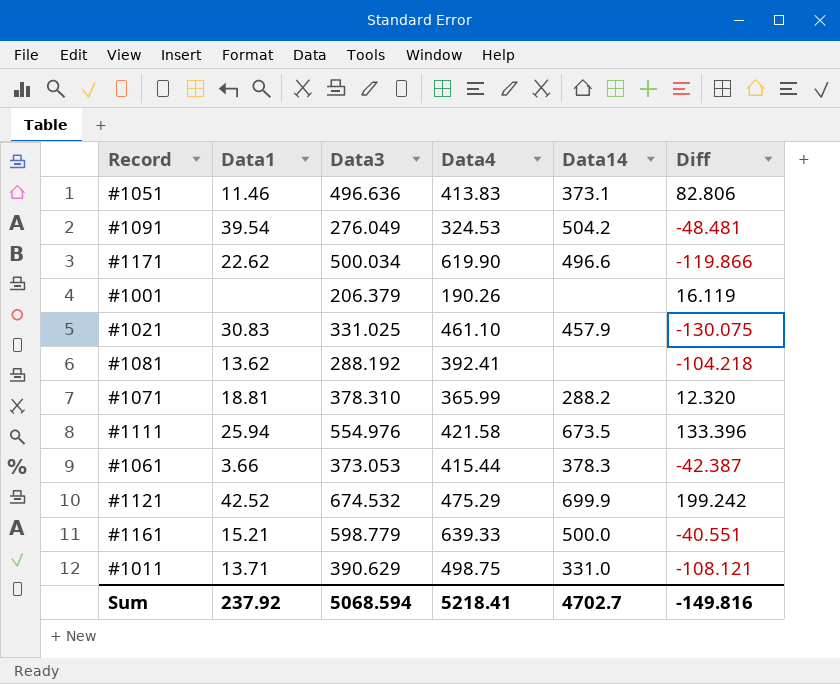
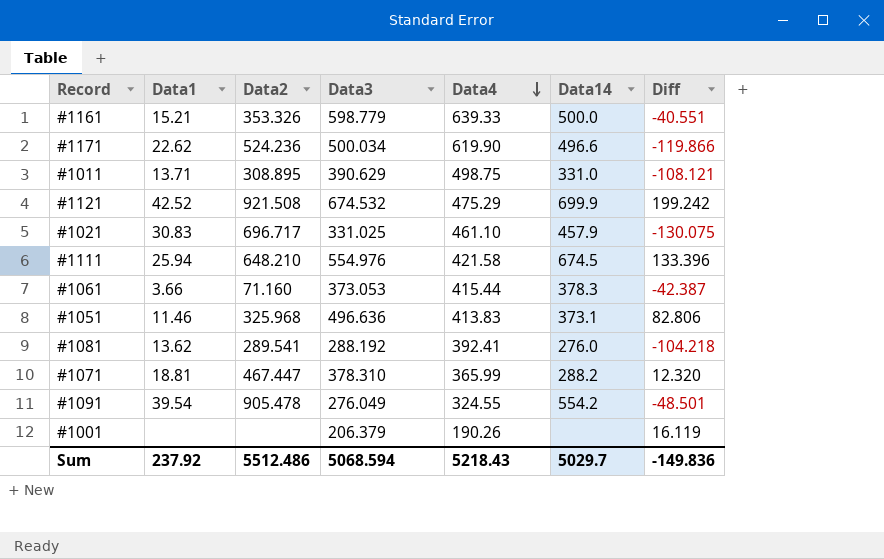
row order: none -> Data4 descending
column Data2 | position: none -> 3
#1111 | Data14: 673.5 -> 674.5
#1081 | Data14: none -> 276.0
#1091 | Data4: 324.53 -> 324.55
#1091 | Data14: 504.2 -> 554.2
#1091 | Diff: -48.481 -> -48.501
Sum | Data4: 5218.41 -> 5218.43
Sum | Data14: 4702.7 -> 5029.7
Sum | Diff: -149.816 -> -149.836

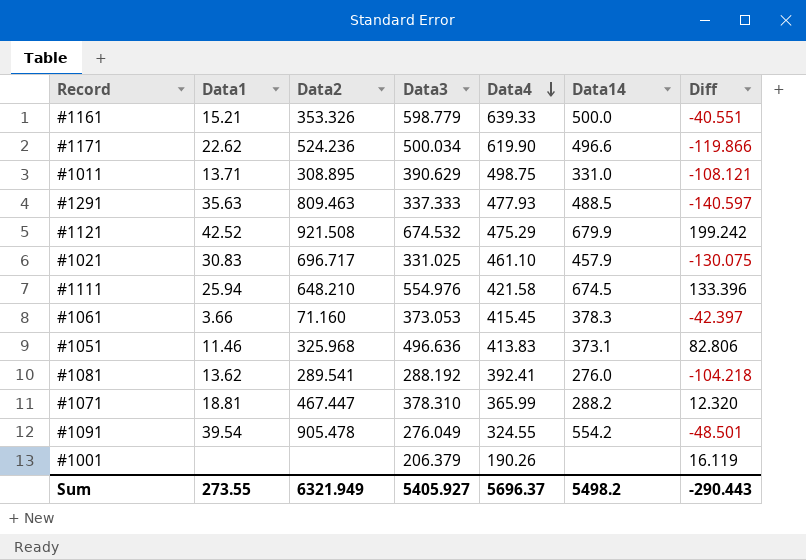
row #1291: none -> 35.63 | 809.463 | 337.333 | 477.93 | 488.5 | -140.597
#1121 | Data14: 699.9 -> 679.9
#1061 | Data4: 415.44 -> 415.45
#1061 | Diff: -42.387 -> -42.397
Sum | Data1: 237.92 -> 273.55
Sum | Data2: 5512.486 -> 6321.949
Sum | Data3: 5068.594 -> 5405.927
Sum | Data4: 5218.43 -> 5696.37
Sum | Data14: 5029.7 -> 5498.2
Sum | Diff: -149.836 -> -290.443

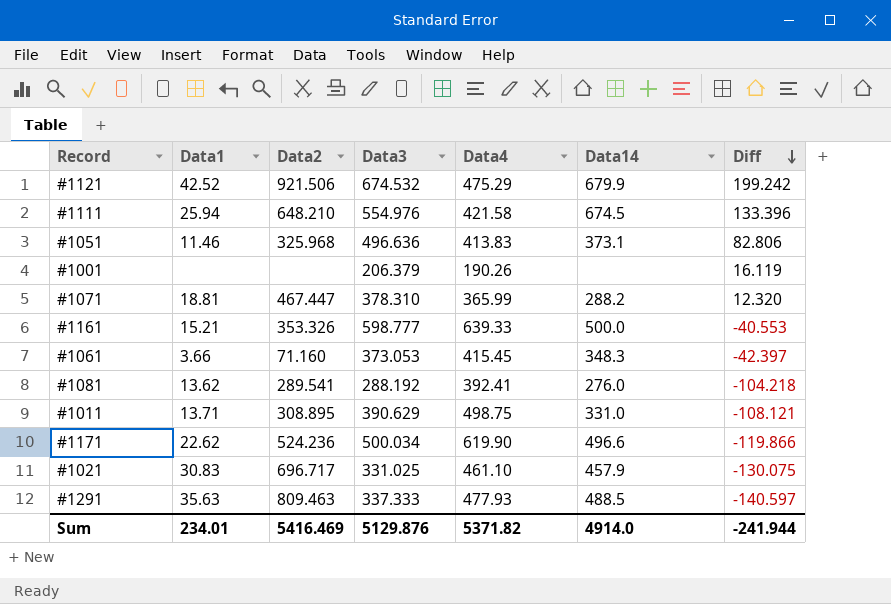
row order: Data4 descending -> Diff descending
row #1091: 39.54 | 905.478 | 276.049 | 324.55 | 554.2 | -48.501 -> none
#1121 | Data2: 921.508 -> 921.506
#1161 | Data3: 598.779 -> 598.777
#1161 | Diff: -40.551 -> -40.553
#1061 | Data14: 378.3 -> 348.3
Sum | Data1: 273.55 -> 234.01
Sum | Data2: 6321.949 -> 5416.469
Sum | Data3: 5405.927 -> 5129.876
Sum | Data4: 5696.37 -> 5371.82
Sum | Data14: 5498.2 -> 4914.0
Sum | Diff: -290.443 -> -241.944

